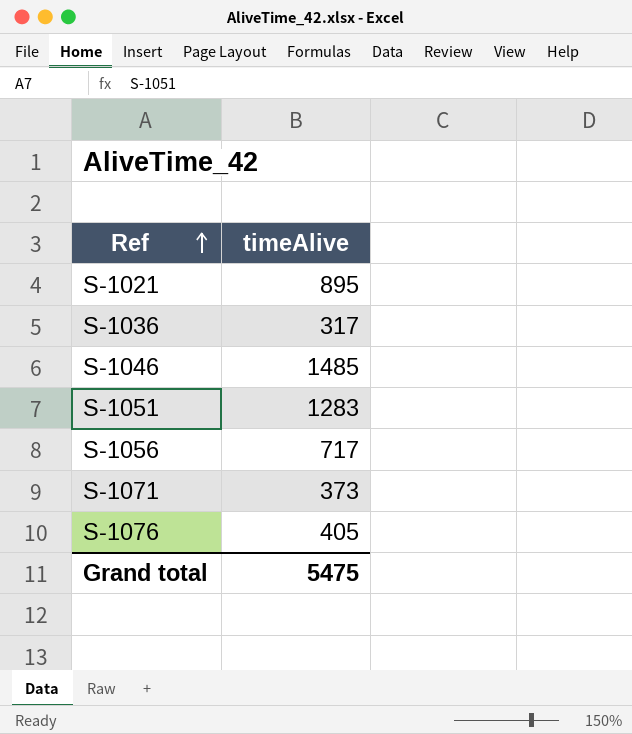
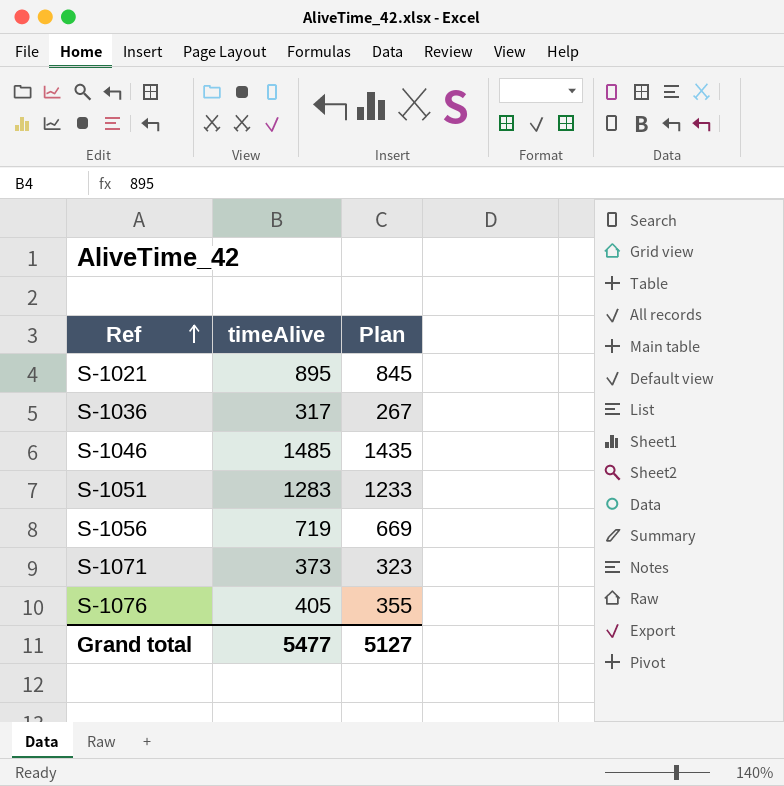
column Plan | formula: none -> [timeAlive] - 50
S-1056 | timeAlive: 717 -> 719
Grand total | timeAlive: 5475 -> 5477

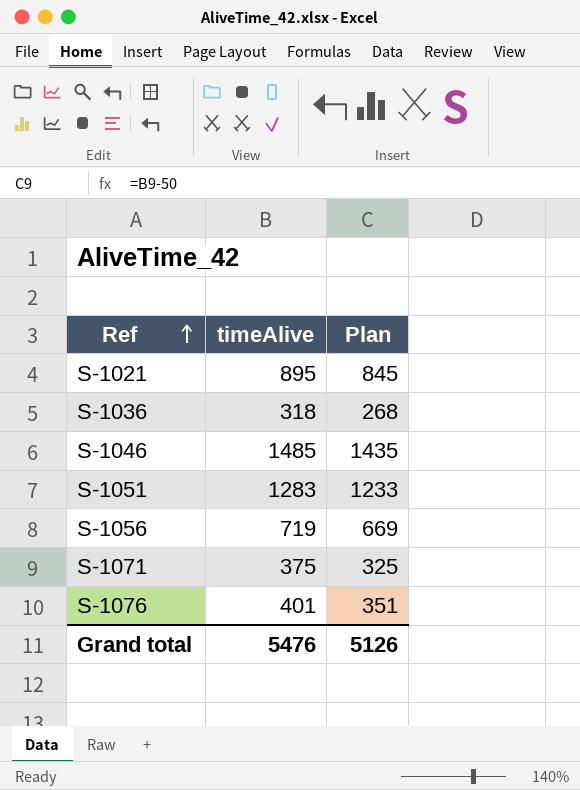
S-1036 | timeAlive: 317 -> 318
S-1036 | Plan: 267 -> 268
S-1071 | timeAlive: 373 -> 375
S-1071 | Plan: 323 -> 325
S-1076 | timeAlive: 405 -> 401
S-1076 | Plan: 355 -> 351
Grand total | timeAlive: 5477 -> 5476
Grand total | Plan: 5127 -> 5126

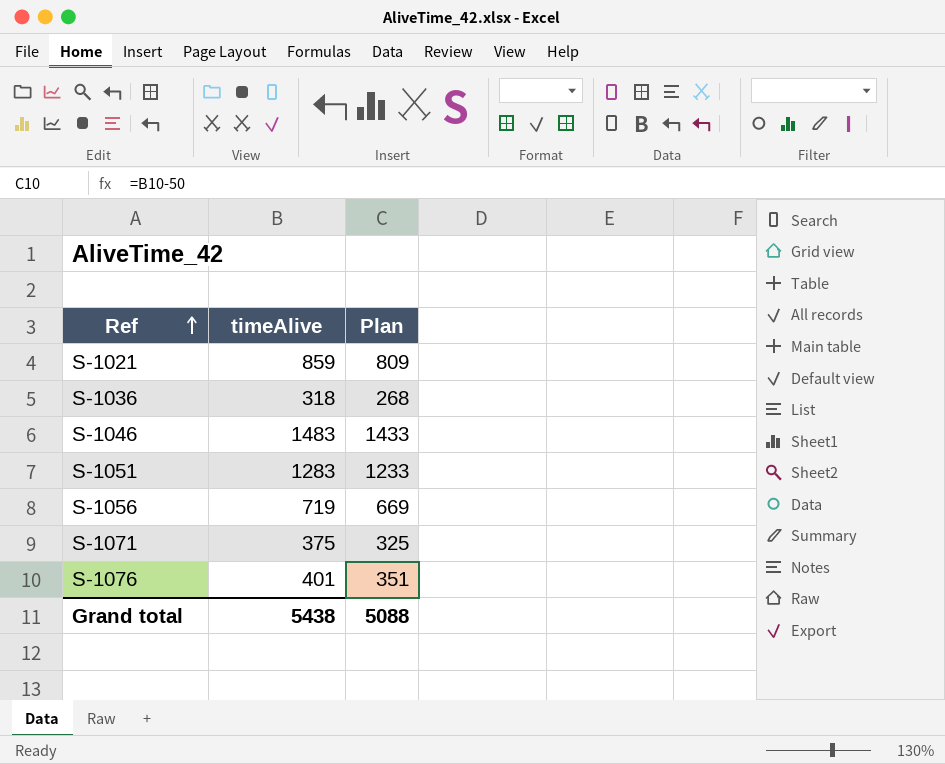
S-1021 | timeAlive: 895 -> 859
S-1021 | Plan: 845 -> 809
S-1046 | timeAlive: 1485 -> 1483
S-1046 | Plan: 1435 -> 1433
Grand total | timeAlive: 5476 -> 5438
Grand total | Plan: 5126 -> 5088

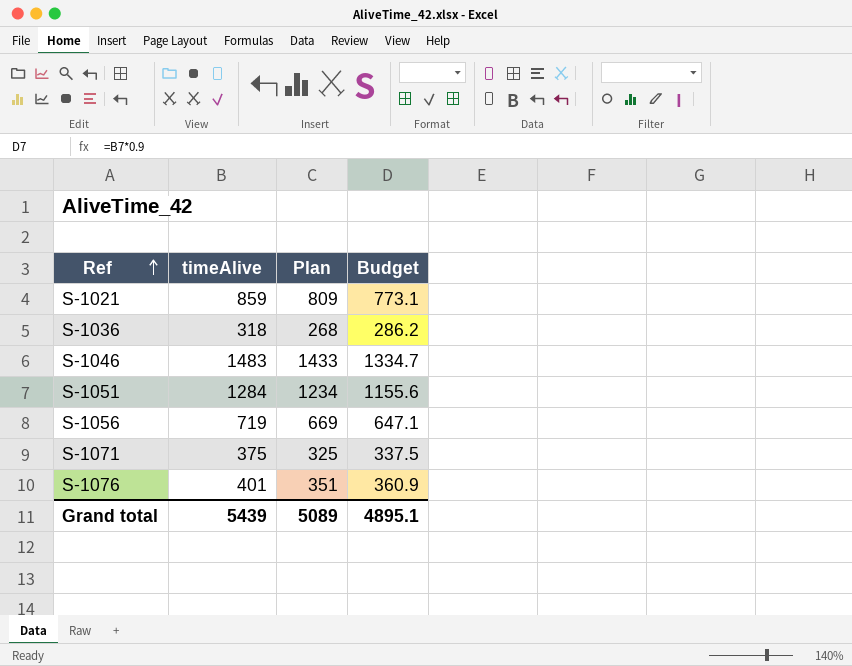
column Budget | formula: none -> [timeAlive] * 0.9
S-1051 | timeAlive: 1283 -> 1284
S-1051 | Plan: 1233 -> 1234
Grand total | timeAlive: 5438 -> 5439
Grand total | Plan: 5088 -> 5089

